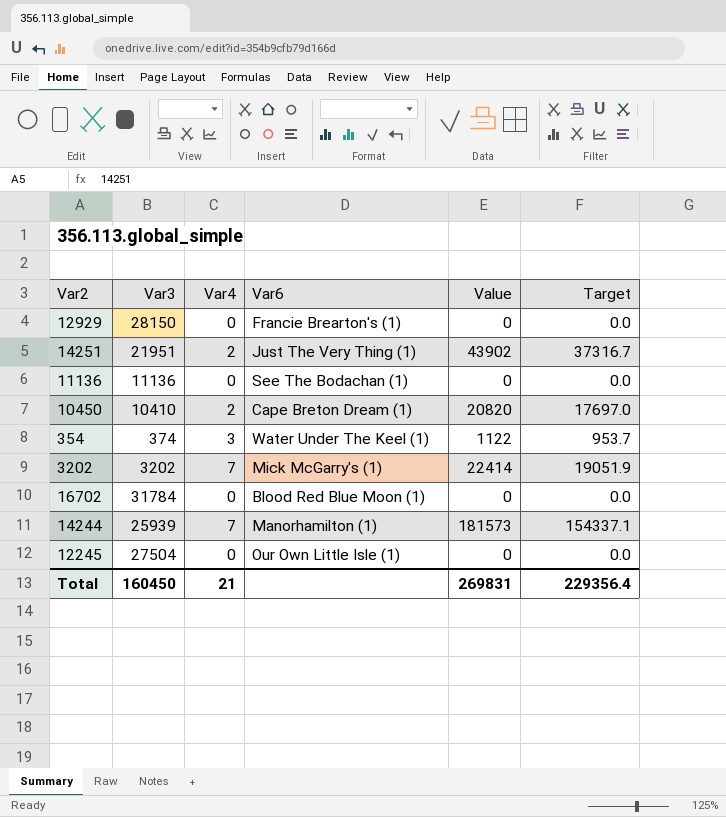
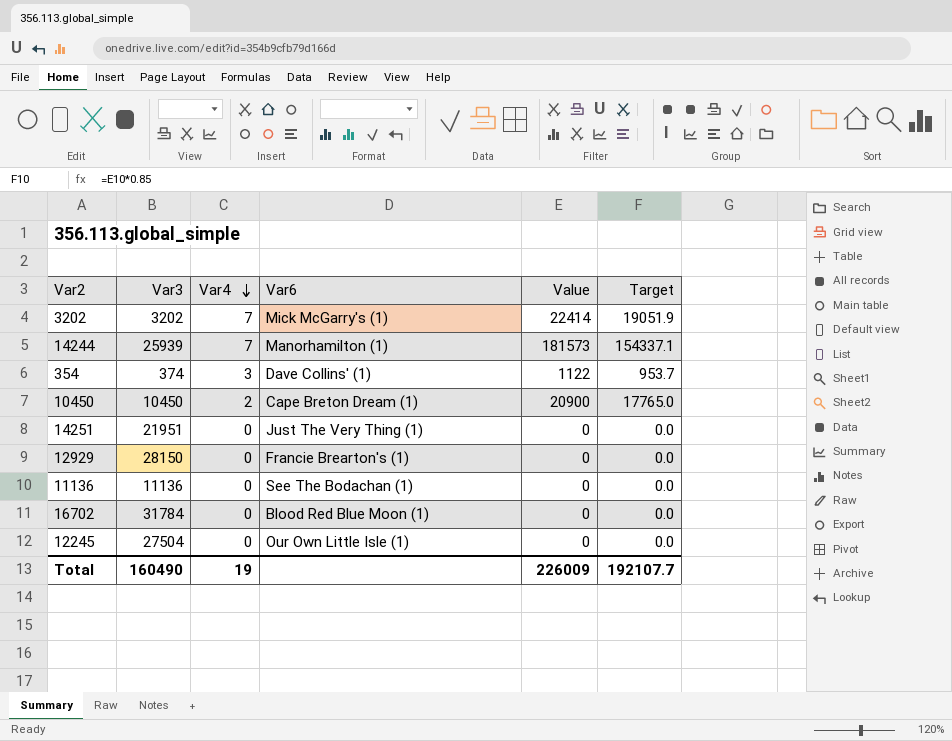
row order: none -> Var4 descending
354 | Var6: Water Under The Keel (1) -> Dave Collins' (1)
10450 | Var3: 10410 -> 10450
10450 | Value: 20820 -> 20900
10450 | Target: 17697.0 -> 17765.0
14251 | Var4: 2 -> 0
14251 | Value: 43902 -> 0
14251 | Target: 37316.7 -> 0.0
Total | Var3: 160450 -> 160490
Total | Var4: 21 -> 19
Total | Value: 269831 -> 226009
Total | Target: 229356.4 -> 192107.7

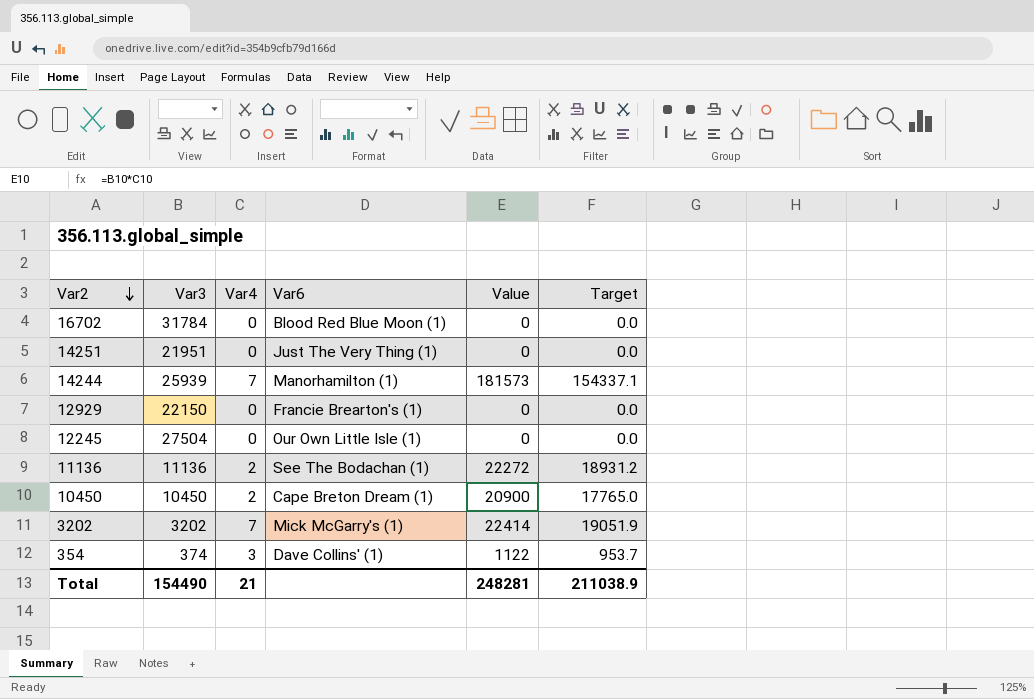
row order: Var4 descending -> Var2 descending
12929 | Var3: 28150 -> 22150
11136 | Var4: 0 -> 2
11136 | Value: 0 -> 22272
11136 | Target: 0.0 -> 18931.2
Total | Var3: 160490 -> 154490
Total | Var4: 19 -> 21
Total | Value: 226009 -> 248281
Total | Target: 192107.7 -> 211038.9

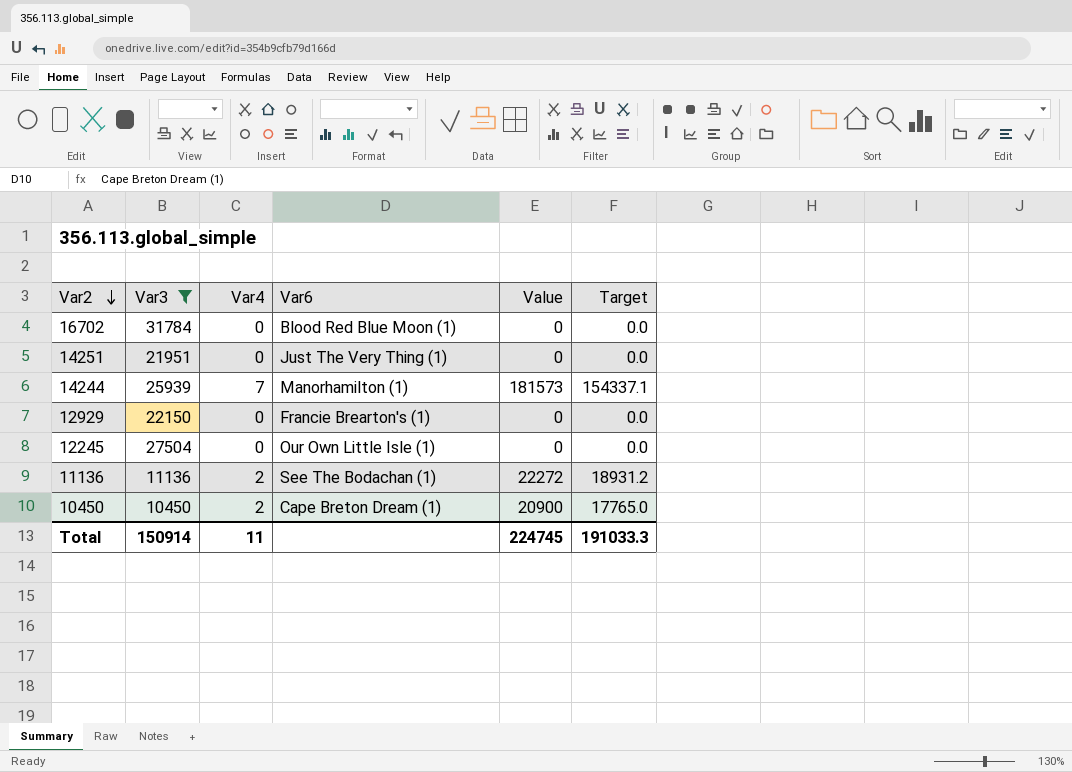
filter: none -> Var3 >= 10450
Total | Var3: 154490 -> 150914
Total | Var4: 21 -> 11
Total | Value: 248281 -> 224745
Total | Target: 211038.9 -> 191033.3

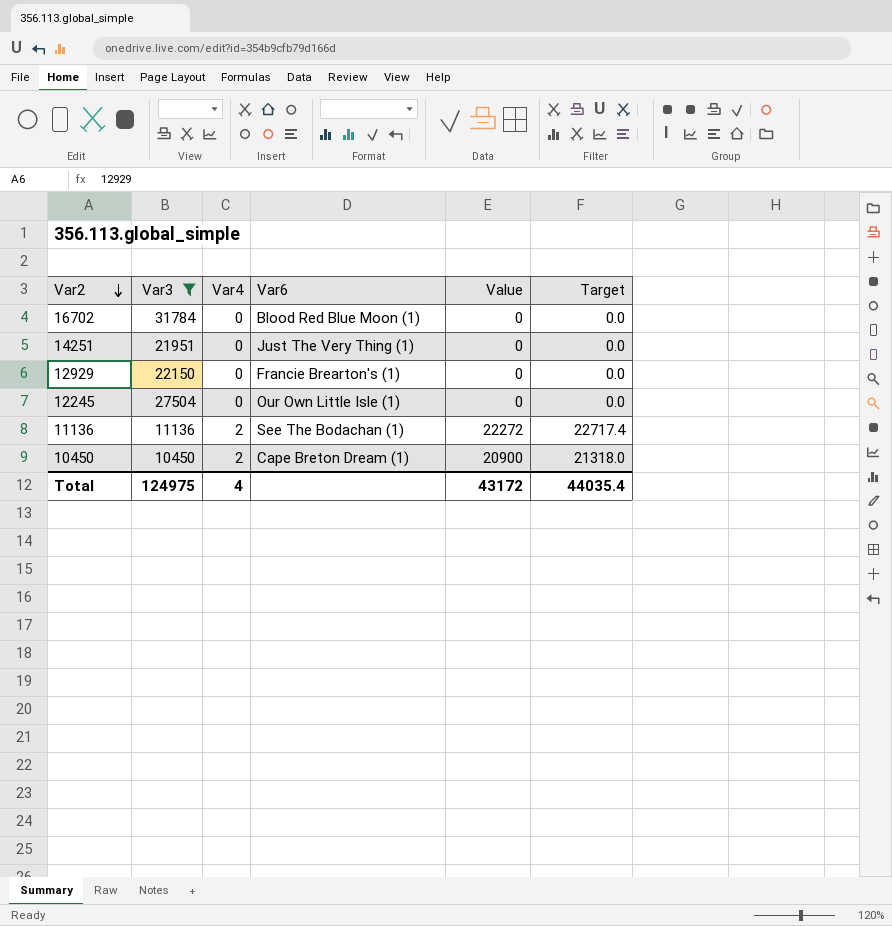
column Target | formula: [Value] * 0.85 -> [Value] * 1.02
row 14244: 25939 | 7 | Manorhamilton (1) | 181573 | 154337.1 -> none
Total | Var3: 150914 -> 124975
Total | Var4: 11 -> 4
Total | Value: 224745 -> 43172
Total | Target: 191033.3 -> 44035.4

